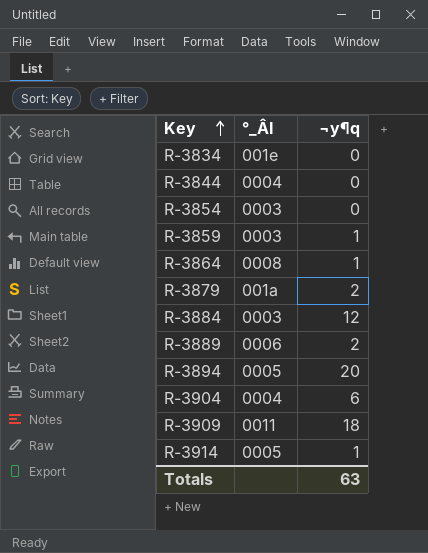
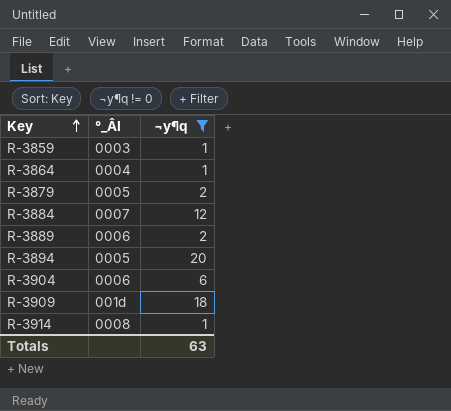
filter: none -> ¬y¶q != 0
R-3864 | °_ÂI: 0008 -> 0004
R-3879 | °_ÂI: 001a -> 0005
R-3884 | °_ÂI: 0003 -> 0007
R-3904 | °_ÂI: 0004 -> 0006
R-3909 | °_ÂI: 0011 -> 001d
R-3914 | °_ÂI: 0005 -> 0008

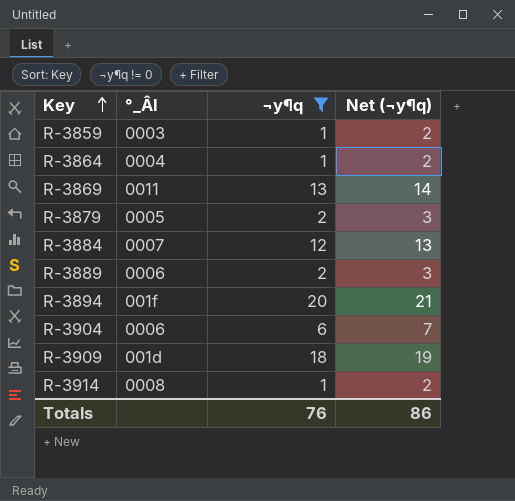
column Net (¬y¶q) | formula: none -> [¬y¶q] + 1
row R-3869: none -> 0011 | 13 | 14
R-3894 | °_ÂI: 0005 -> 001f
Totals | ¬y¶q: 63 -> 76

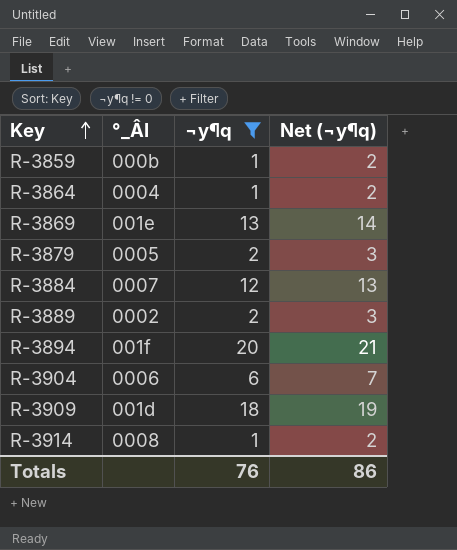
R-3859 | °_ÂI: 0003 -> 000b
R-3869 | °_ÂI: 0011 -> 001e
R-3889 | °_ÂI: 0006 -> 0002

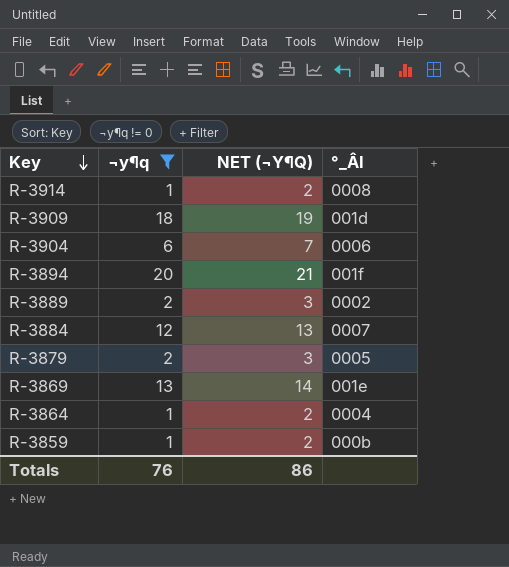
row order: Key ascending -> Key descending
column name: Net (¬y¶q) -> NET (¬Y¶Q)
column °_ÂI | position: 2 -> 4

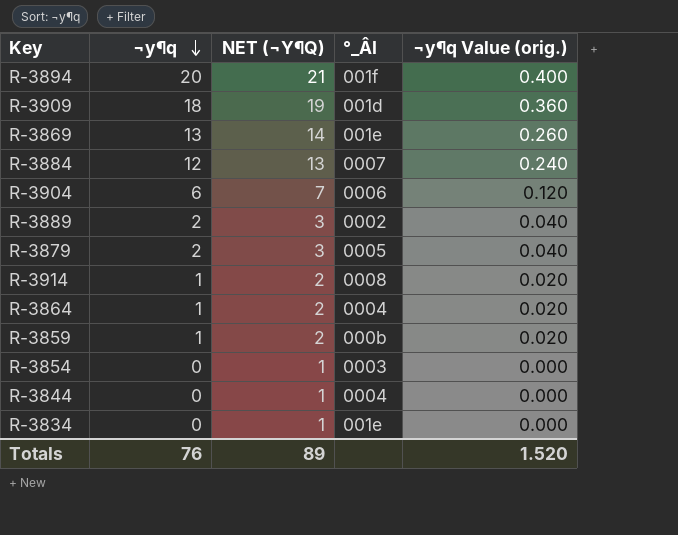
filter: ¬y¶q != 0 -> none
row order: Key descending -> ¬y¶q descending
column ¬y¶q Value (orig.) | formula: none -> [¬y¶q] * 0.02
Totals | NET (¬Y¶Q): 86 -> 89

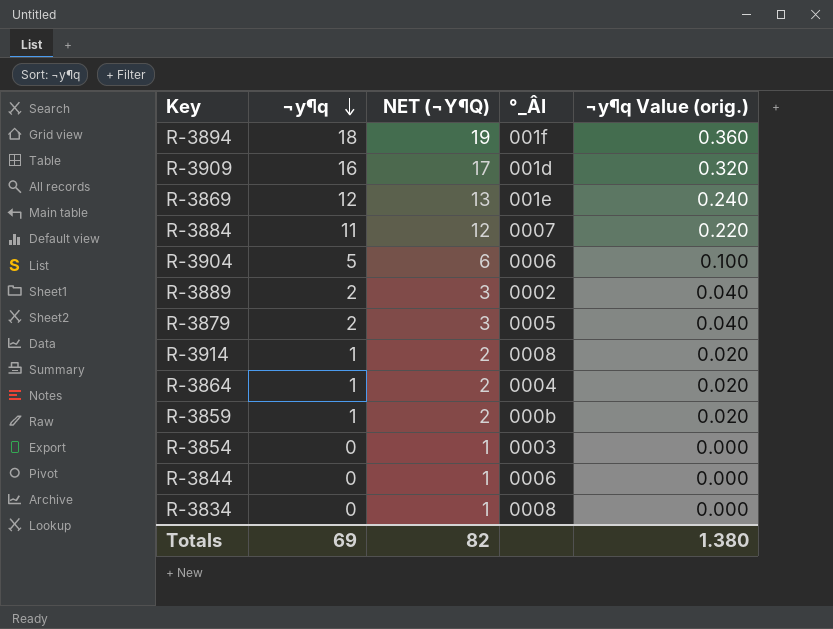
R-3894 | ¬y¶q: 20 -> 18
R-3894 | NET (¬Y¶Q): 21 -> 19
R-3894 | ¬y¶q Value (orig.): 0.400 -> 0.360
R-3909 | ¬y¶q: 18 -> 16
R-3909 | NET (¬Y¶Q): 19 -> 17
R-3909 | ¬y¶q Value (orig.): 0.360 -> 0.320
R-3869 | ¬y¶q: 13 -> 12
R-3869 | NET (¬Y¶Q): 14 -> 13
R-3869 | ¬y¶q Value (orig.): 0.260 -> 0.240
R-3884 | ¬y¶q: 12 -> 11
R-3884 | NET (¬Y¶Q): 13 -> 12
R-3884 | ¬y¶q Value (orig.): 0.240 -> 0.220
R-3904 | ¬y¶q: 6 -> 5
R-3904 | NET (¬Y¶Q): 7 -> 6
R-3904 | ¬y¶q Value (orig.): 0.120 -> 0.100
R-3844 | °_ÂI: 0004 -> 0006
R-3834 | °_ÂI: 001e -> 0008
Totals | ¬y¶q: 76 -> 69
Totals | NET (¬Y¶Q): 89 -> 82
Totals | ¬y¶q Value (orig.): 1.520 -> 1.380

